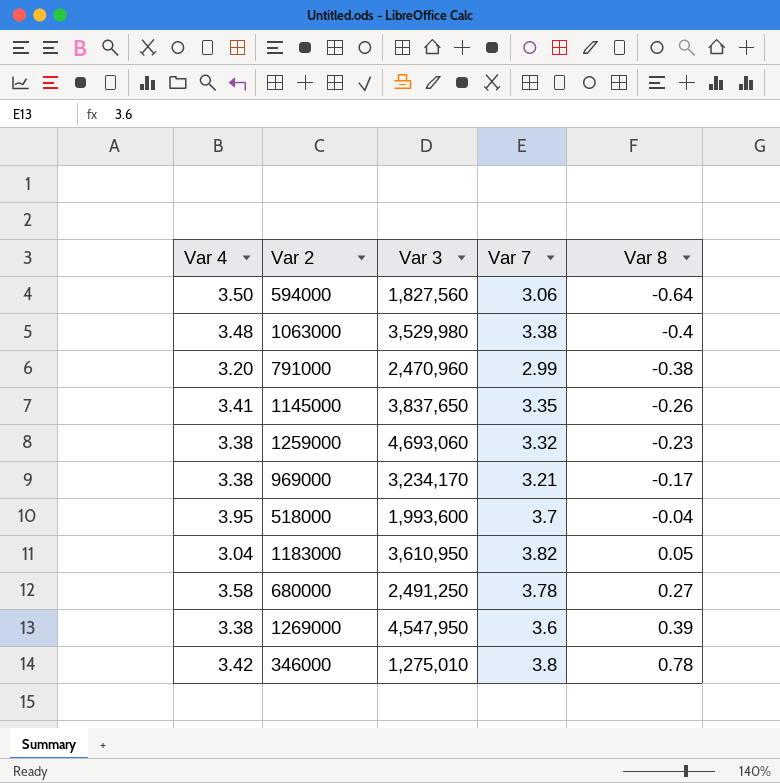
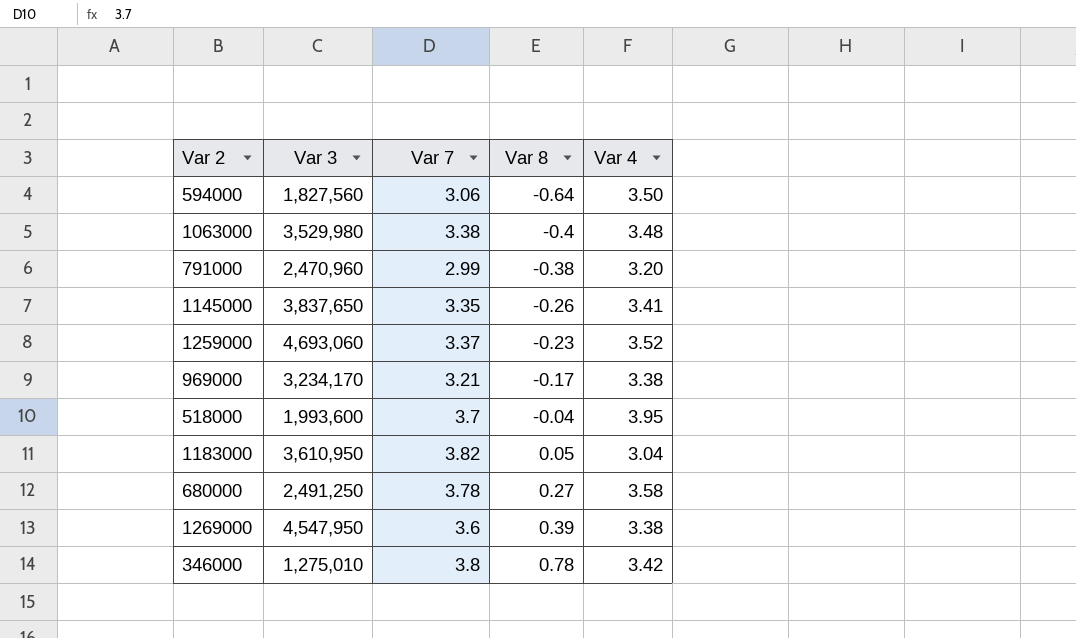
column Var 4 | position: 1 -> 5
1259000 | Var 7: 3.32 -> 3.37
1259000 | Var 4: 3.38 -> 3.52

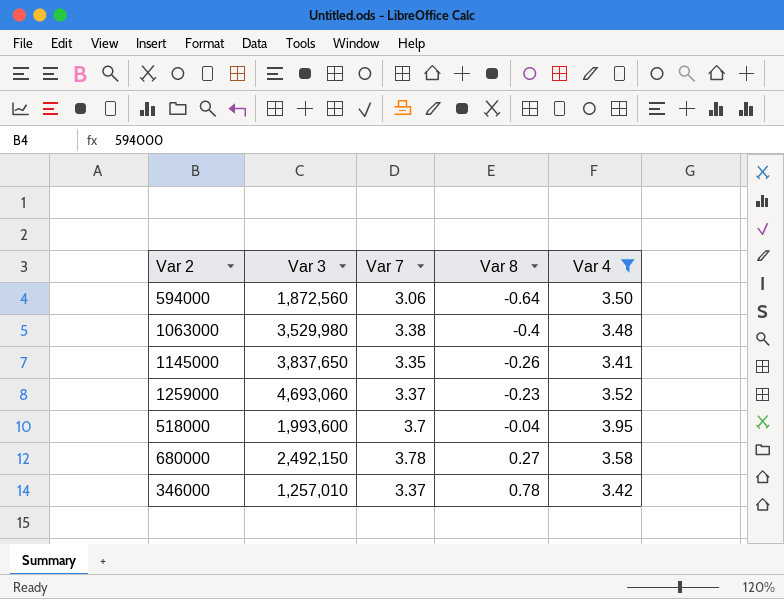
filter: none -> Var 4 >= 3.41
594000 | Var 3: 1,827,560 -> 1,872,560
680000 | Var 3: 2,491,250 -> 2,492,150
346000 | Var 3: 1,275,010 -> 1,257,010
346000 | Var 7: 3.8 -> 3.37

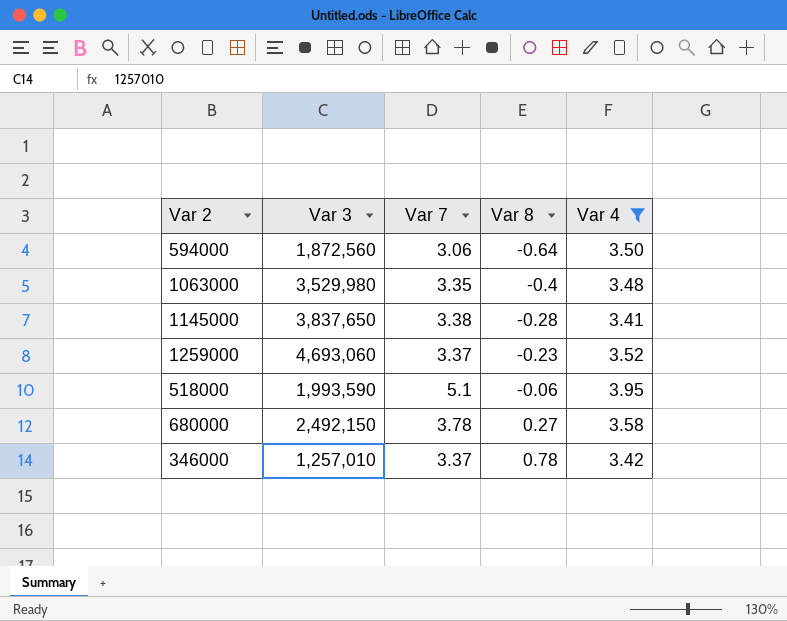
1063000 | Var 7: 3.38 -> 3.35
1145000 | Var 7: 3.35 -> 3.38
1145000 | Var 8: -0.26 -> -0.28
518000 | Var 3: 1,993,600 -> 1,993,590
518000 | Var 7: 3.7 -> 5.1
518000 | Var 8: -0.04 -> -0.06

